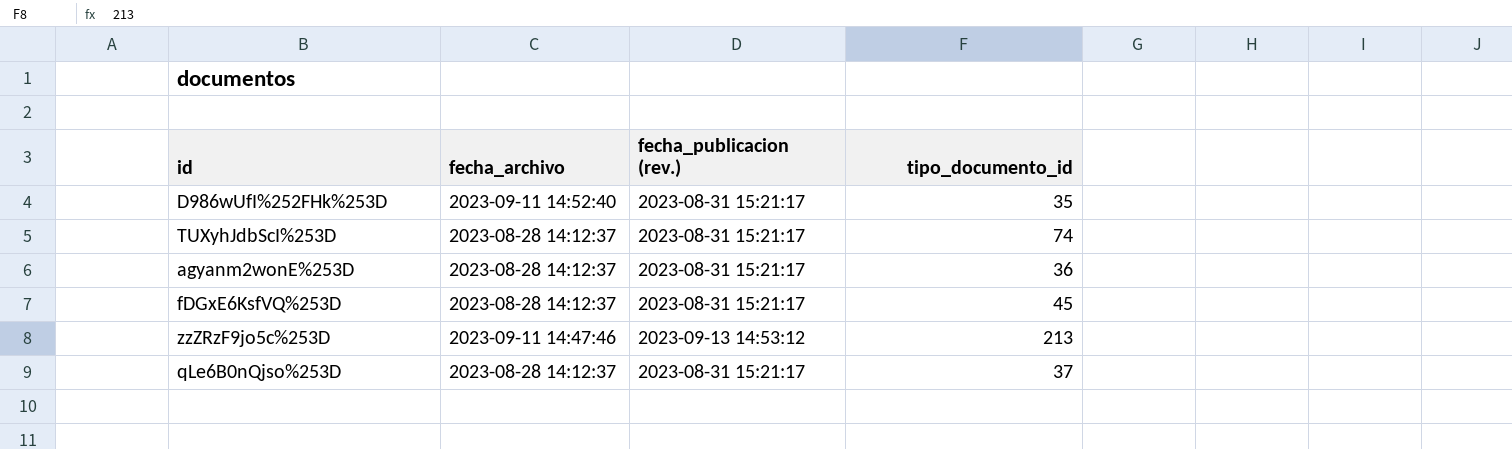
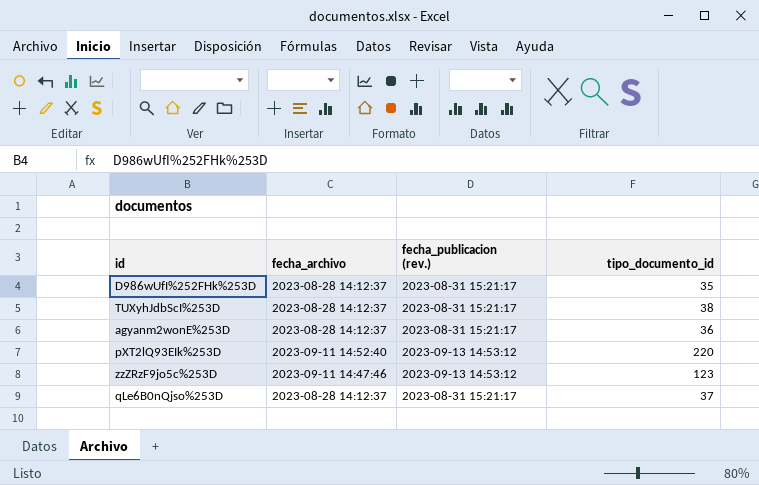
row fDGxE6KsfVQ%253D: 2023-08-28 14:12:37 | 2023-08-31 15:21:17 | 45 -> none
D986wUfI%252FHk%253D | fecha_archivo: 2023-09-11 14:52:40 -> 2023-08-28 14:12:37
TUXyhJdbScI%253D | tipo_documento_id: 74 -> 38
row pXT2lQ93EIk%253D: none -> 2023-09-11 14:52:40 | 2023-09-13 14:53:12 | 220
zzZRzF9jo5c%253D | tipo_documento_id: 213 -> 123

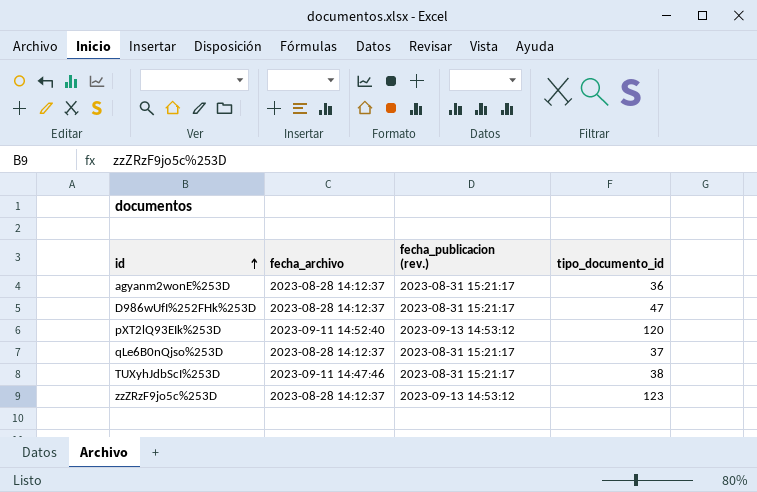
row order: none -> id ascending
D986wUfI%252FHk%253D | tipo_documento_id: 35 -> 47
pXT2lQ93EIk%253D | tipo_documento_id: 220 -> 120
TUXyhJdbScI%253D | fecha_archivo: 2023-08-28 14:12:37 -> 2023-09-11 14:47:46
zzZRzF9jo5c%253D | fecha_archivo: 2023-09-11 14:47:46 -> 2023-08-28 14:12:37

